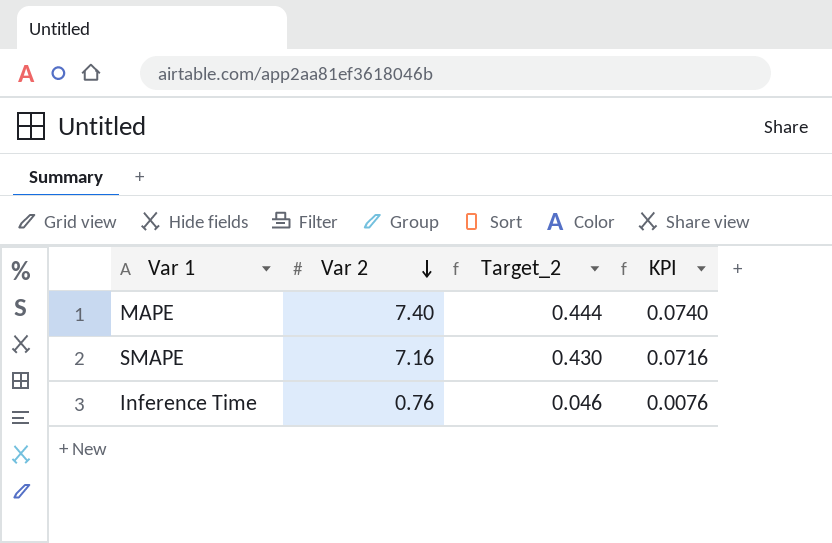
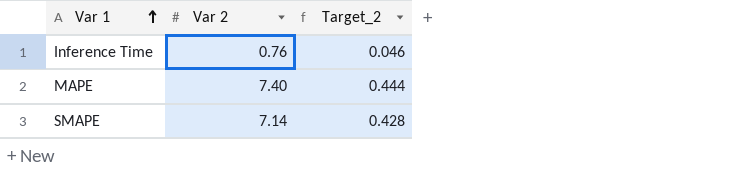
row order: Var 2 descending -> Var 1 ascending
column KPI | formula: [Var 2] * 0.01 -> none
SMAPE | Var 2: 7.16 -> 7.14
SMAPE | Target_2: 0.430 -> 0.428

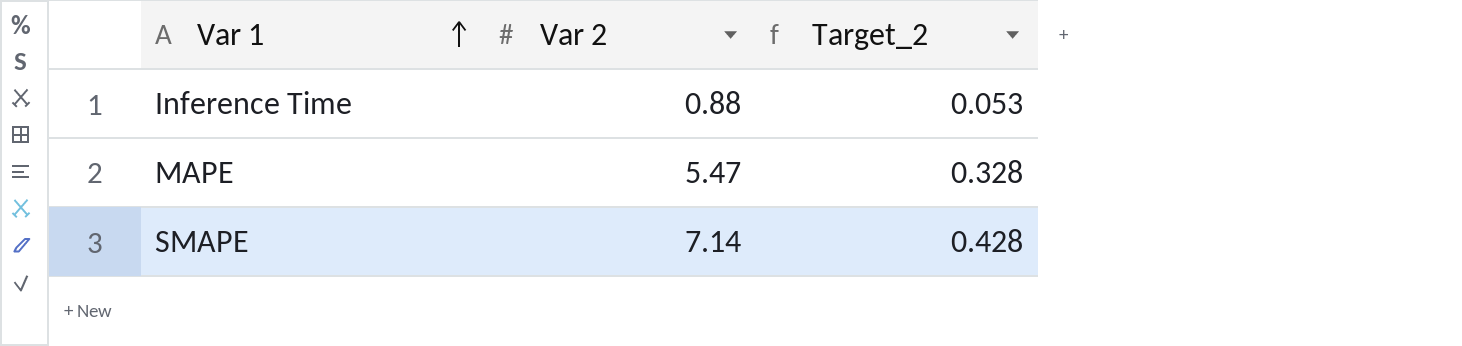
Inference Time | Var 2: 0.76 -> 0.88
Inference Time | Target_2: 0.046 -> 0.053
MAPE | Var 2: 7.40 -> 5.47
MAPE | Target_2: 0.444 -> 0.328

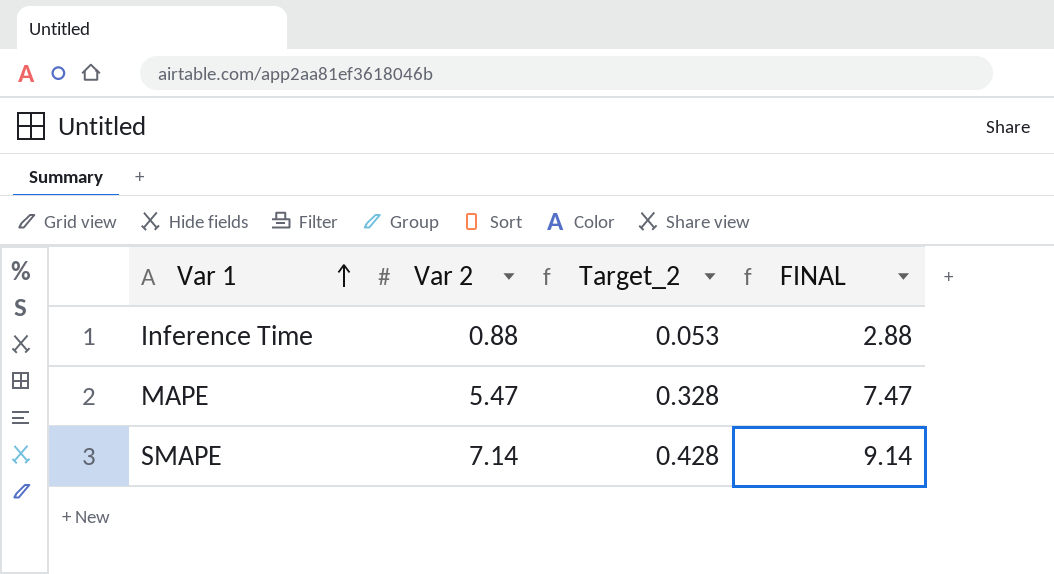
column FINAL | formula: none -> [Var 2] + 2

